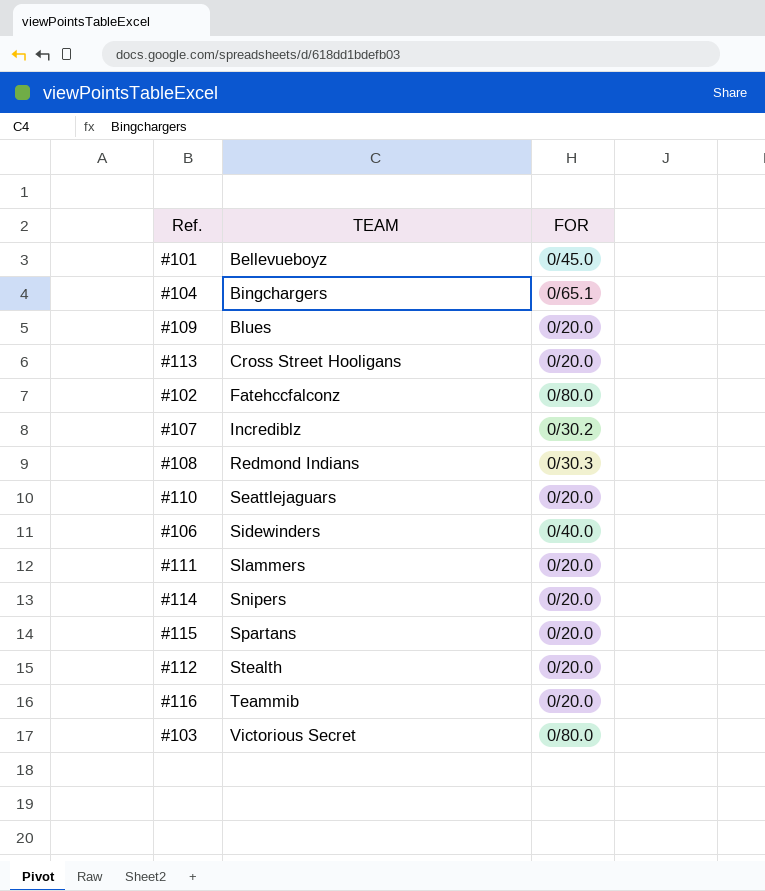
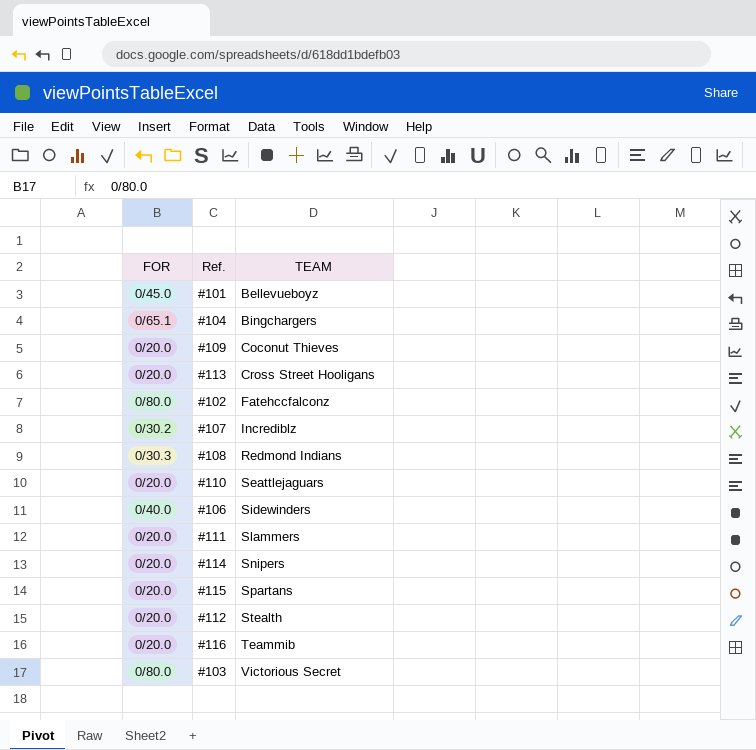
column FOR | position: 3 -> 1
#109 | TEAM: Blues -> Coconut Thieves

